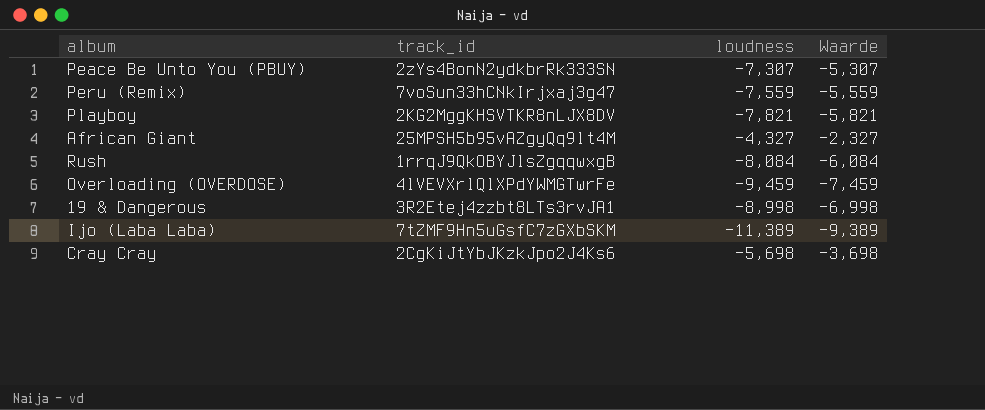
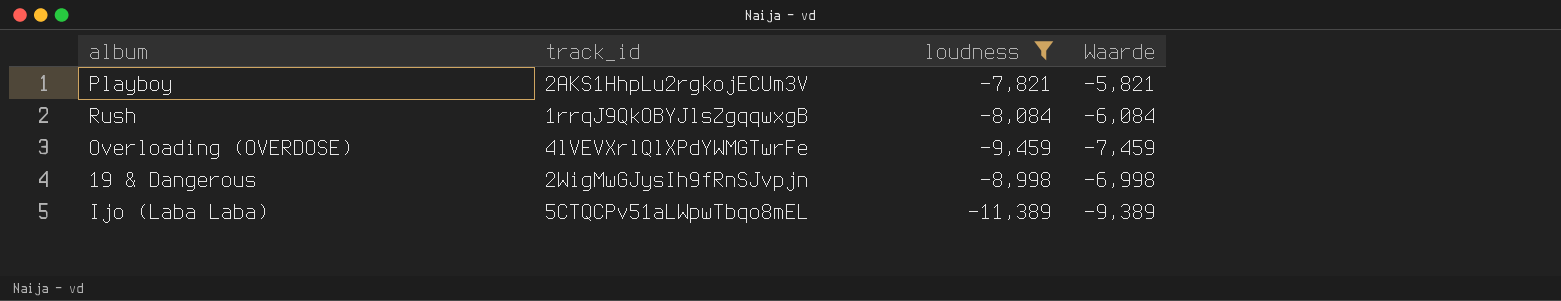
filter: none -> loudness <= -7,821
Playboy | track_id: 2KG2MggKHSVTKR8nLJX8DV -> 2AKS1HhpLu2rgkojECUm3V
19 & Dangerous | track_id: 3R2Etej4zzbt8LTs3rvJA1 -> 2WigMwGJysIh9fRnSJvpjn
Ijo (Laba Laba) | track_id: 7tZMF9Hn5uGsfC7zGXbSKM -> 5CTQCPv51aLWpwTbqo8mEL

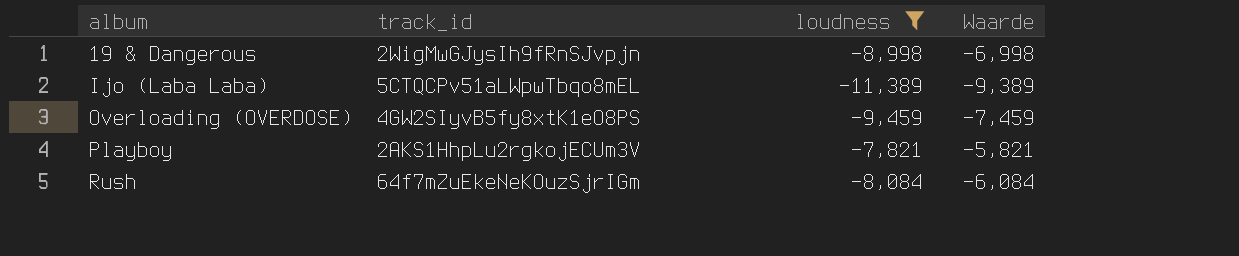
row order: none -> album ascending
Overloading (OVERDOSE) | track_id: 4lVEVXrlQlXPdYWMGTwrFe -> 4GW2SIyvB5fy8xtK1eO8PS
Rush | track_id: 1rrqJ9QkOBYJlsZgqqwxgB -> 64f7mZuEkeNeKOuzSjrIGm

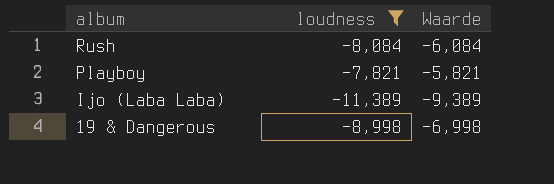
row order: album ascending -> album descending
column track_id | position: 2 -> none
row Overloading (OVERDOSE): 4GW2SIyvB5fy8xtK1eO8PS | -9,459 | -7,459 -> none

